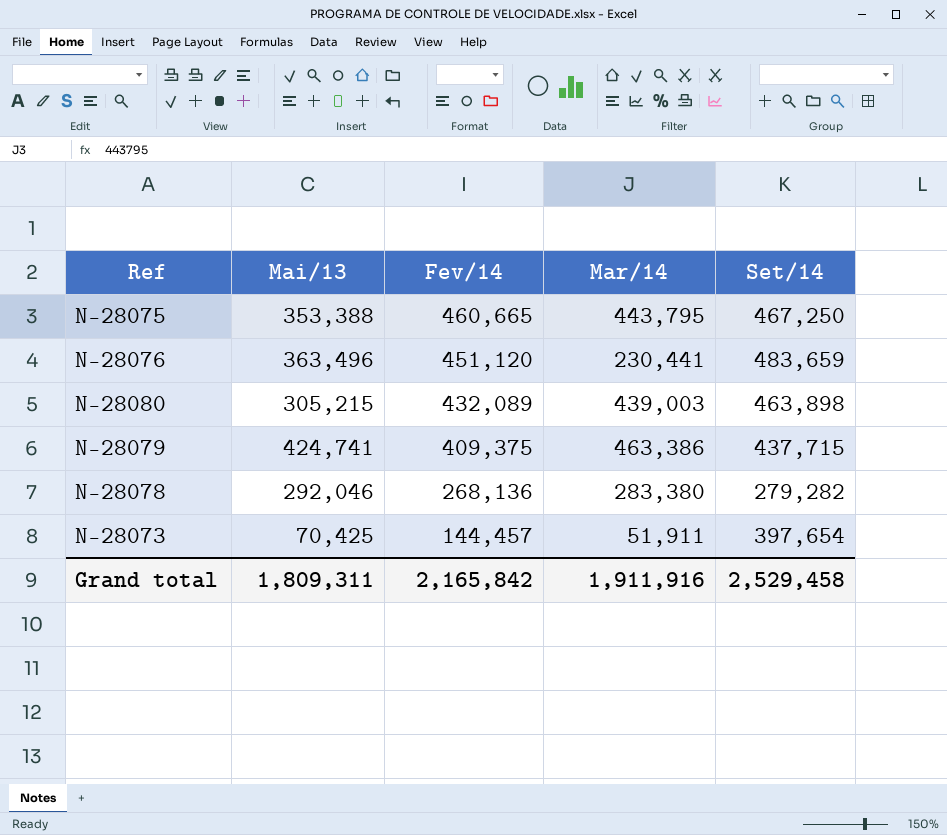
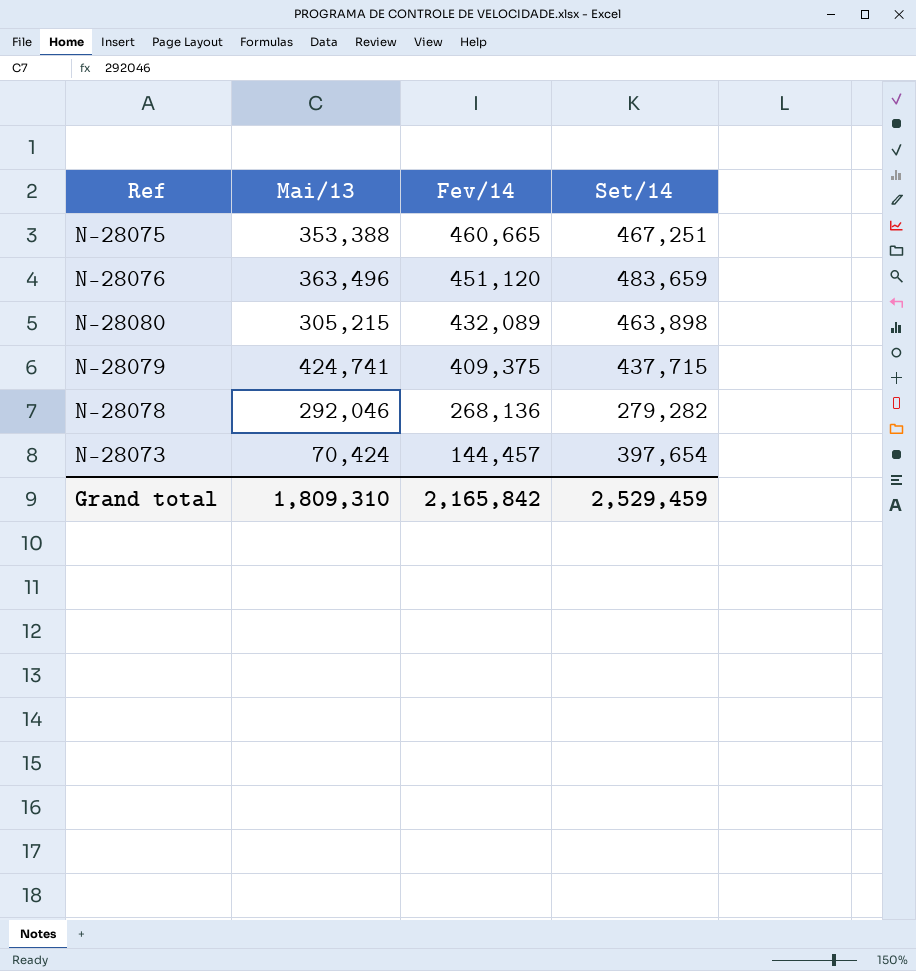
column Mar/14 | position: 4 -> none
N-28075 | Set/14: 467,250 -> 467,251
N-28073 | Mai/13: 70,425 -> 70,424
Grand total | Mai/13: 1,809,311 -> 1,809,310
Grand total | Set/14: 2,529,458 -> 2,529,459

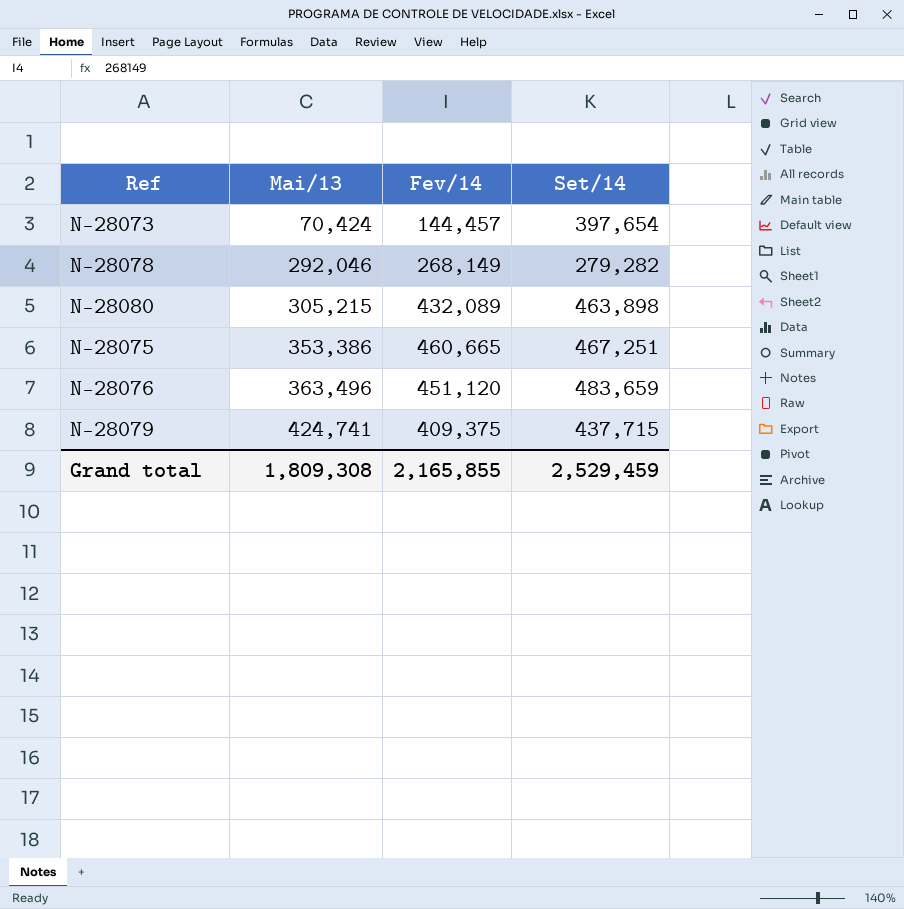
row order: Fev/14 descending -> Mai/13 ascending
N-28078 | Fev/14: 268,136 -> 268,149
N-28075 | Mai/13: 353,388 -> 353,386
Grand total | Mai/13: 1,809,310 -> 1,809,308
Grand total | Fev/14: 2,165,842 -> 2,165,855

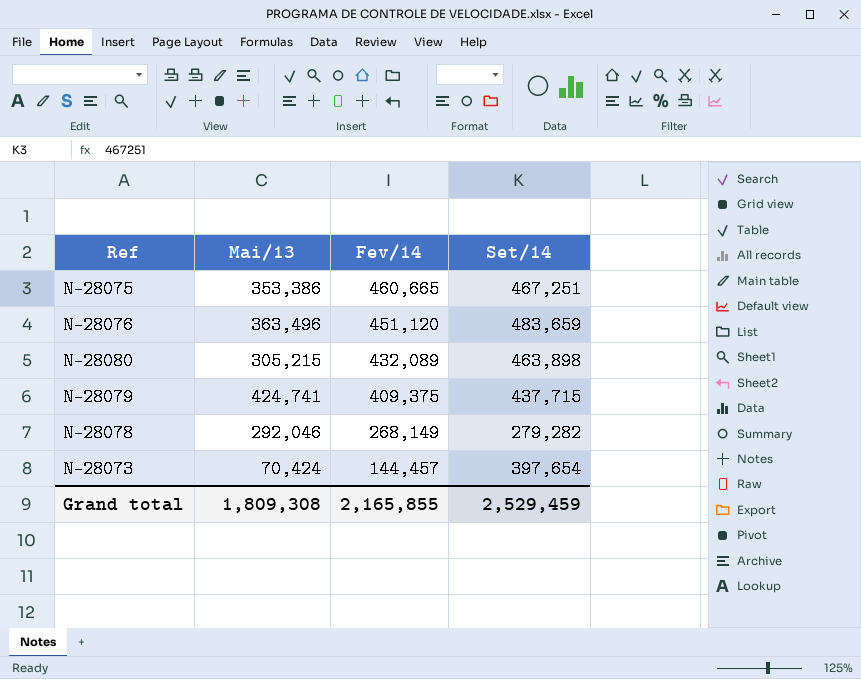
row order: Mai/13 ascending -> Fev/14 descending

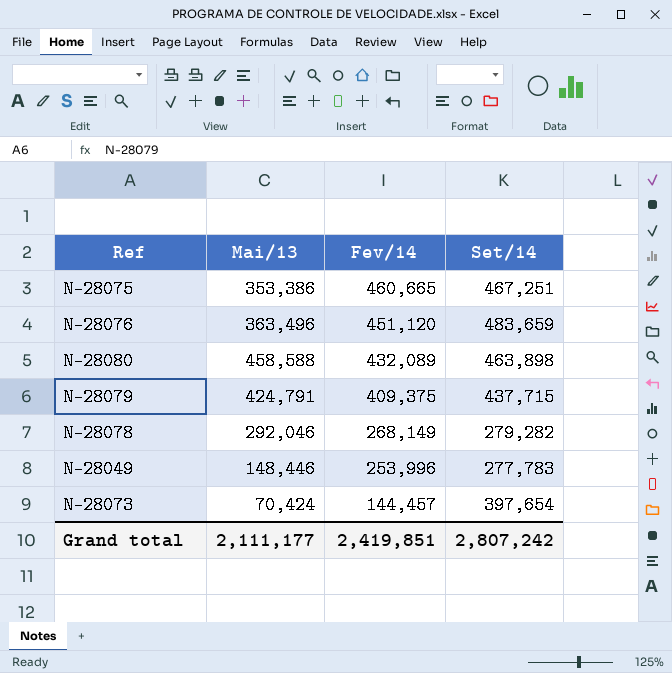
N-28080 | Mai/13: 305,215 -> 458,588
N-28079 | Mai/13: 424,741 -> 424,791
row N-28049: none -> 148,446 | 253,996 | 277,783
Grand total | Mai/13: 1,809,308 -> 2,111,177
Grand total | Fev/14: 2,165,855 -> 2,419,851
Grand total | Set/14: 2,529,459 -> 2,807,242

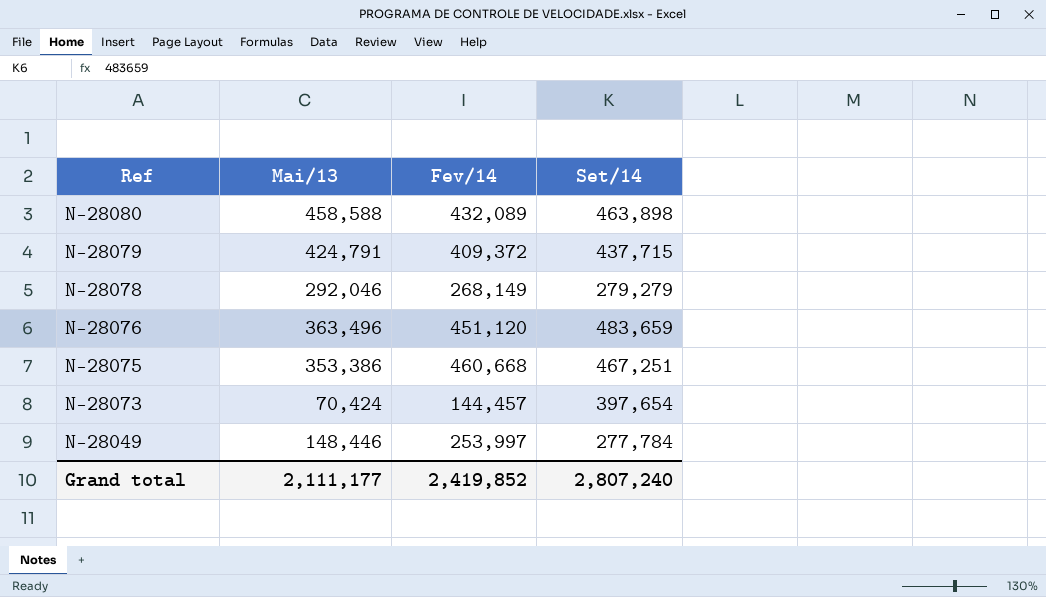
row order: Fev/14 descending -> Ref descending
N-28079 | Fev/14: 409,375 -> 409,372
N-28078 | Set/14: 279,282 -> 279,279
N-28075 | Fev/14: 460,665 -> 460,668
N-28049 | Fev/14: 253,996 -> 253,997
N-28049 | Set/14: 277,783 -> 277,784
Grand total | Fev/14: 2,419,851 -> 2,419,852
Grand total | Set/14: 2,807,242 -> 2,807,240

